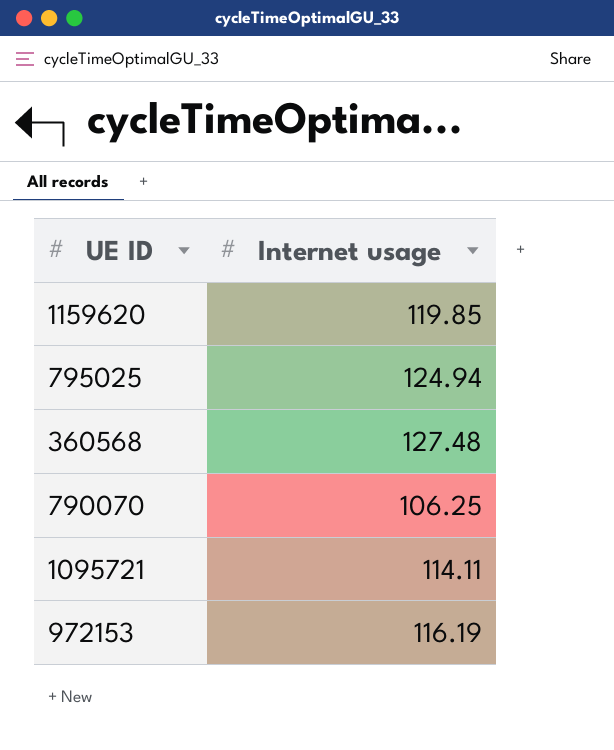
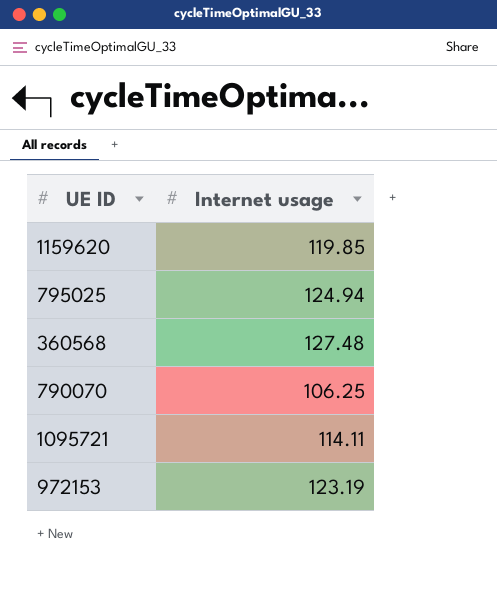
972153 | Internet usage: 116.19 -> 123.19

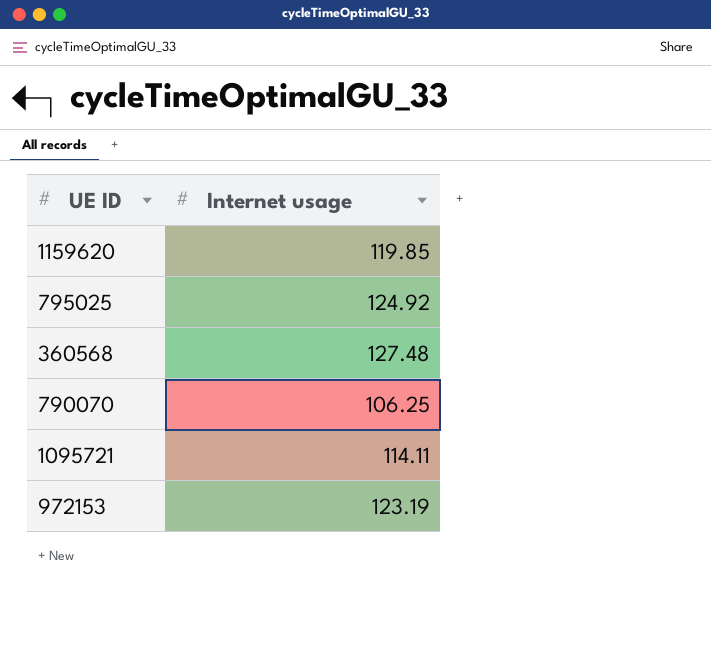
795025 | Internet usage: 124.94 -> 124.92

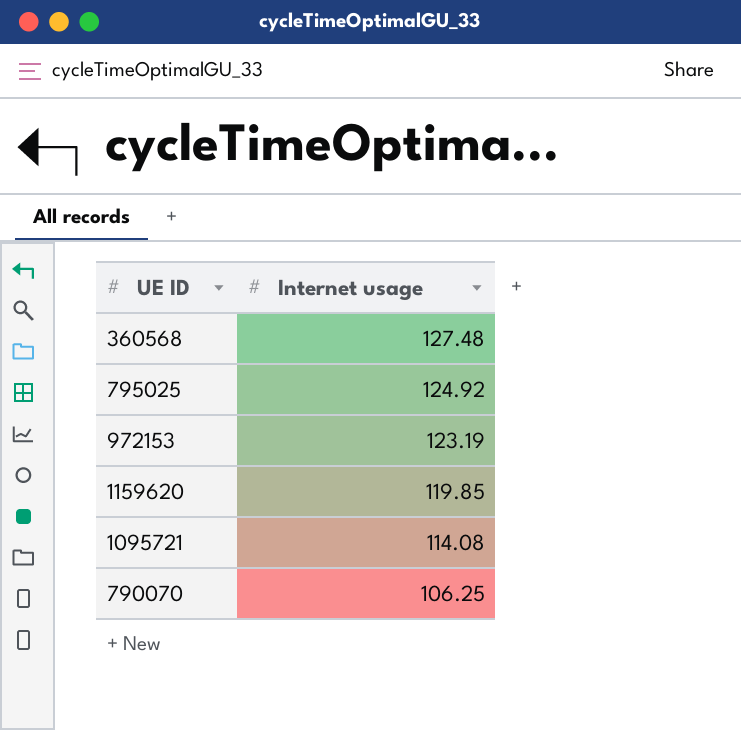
row order: none -> Internet usage descending
1095721 | Internet usage: 114.11 -> 114.08

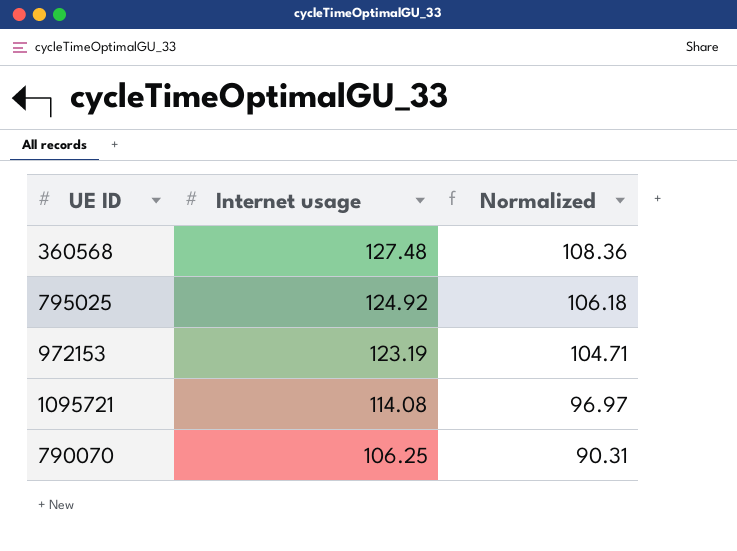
column Normalized | formula: none -> [Internet usage] * 0.85
row 1159620: 119.85 -> none

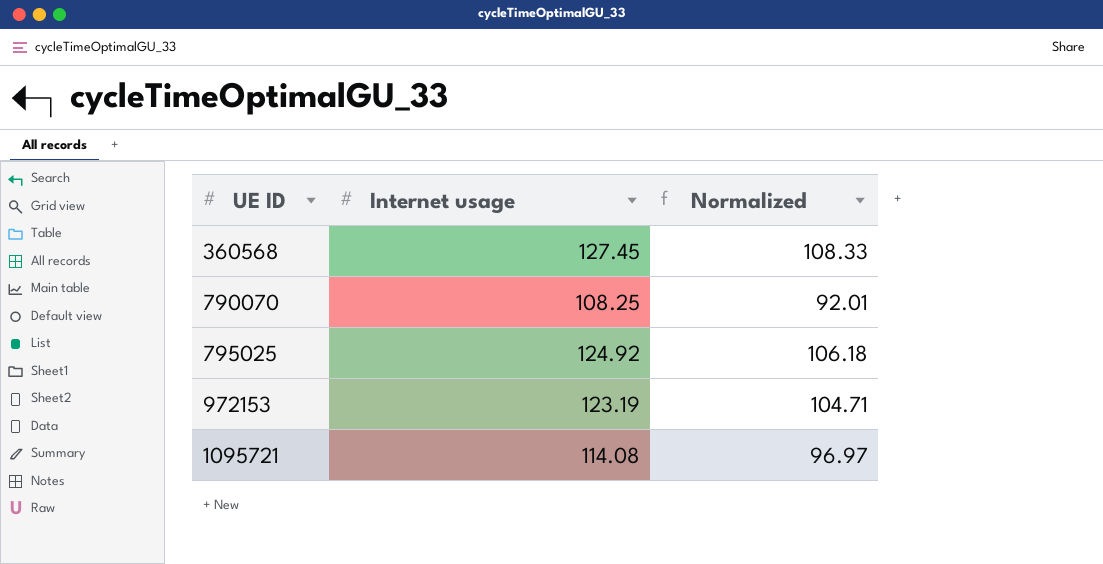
row order: Internet usage descending -> UE ID ascending
360568 | Internet usage: 127.48 -> 127.45
360568 | Normalized: 108.36 -> 108.33
790070 | Internet usage: 106.25 -> 108.25
790070 | Normalized: 90.31 -> 92.01

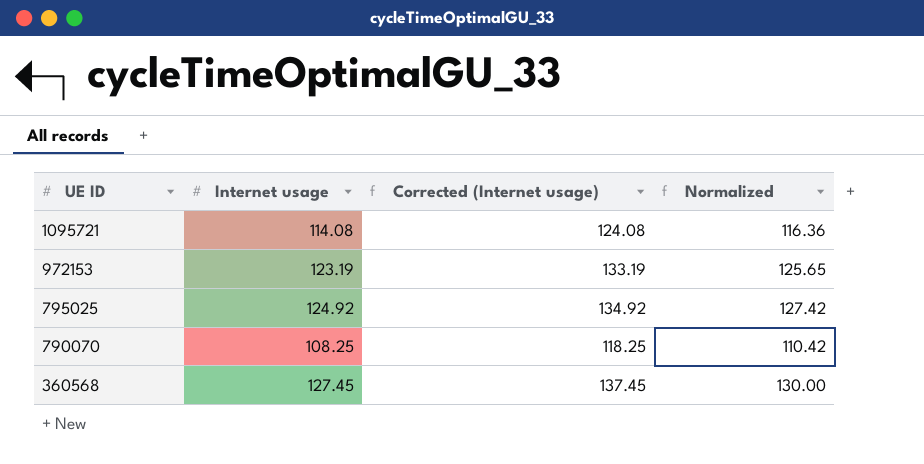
row order: UE ID ascending -> UE ID descending
column Corrected (Internet usage) | formula: none -> [Internet usage] + 10
column Normalized | formula: [Internet usage] * 0.85 -> [Internet usage] * 1.02

